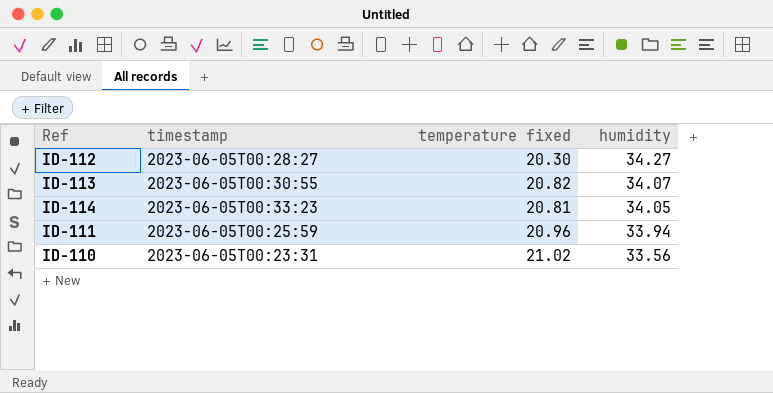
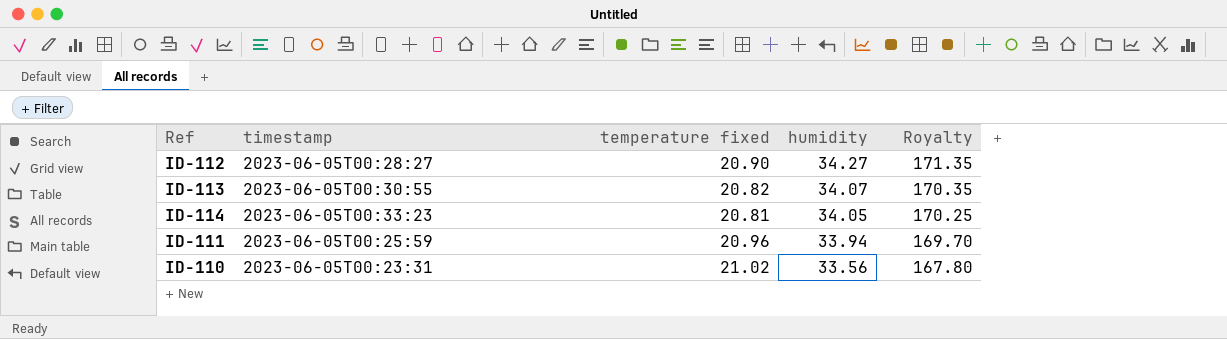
column Royalty | formula: none -> [humidity] * 5
ID-112 | temperature fixed: 20.30 -> 20.90

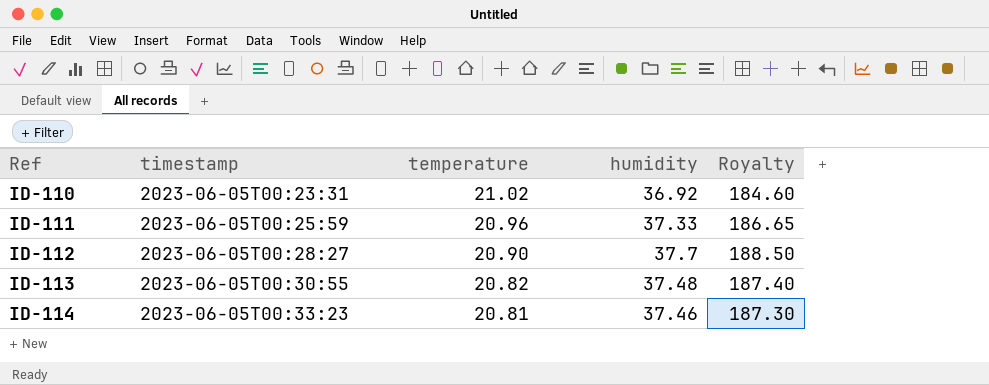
row order: humidity descending -> Ref ascending
column name: temperature fixed -> temperature
ID-110 | humidity: 33.56 -> 36.92
ID-110 | Royalty: 167.80 -> 184.60
ID-111 | humidity: 33.94 -> 37.33
ID-111 | Royalty: 169.70 -> 186.65
ID-112 | humidity: 34.27 -> 37.7
ID-112 | Royalty: 171.35 -> 188.50
ID-113 | humidity: 34.07 -> 37.48
ID-113 | Royalty: 170.35 -> 187.40
ID-114 | humidity: 34.05 -> 37.46
ID-114 | Royalty: 170.25 -> 187.30

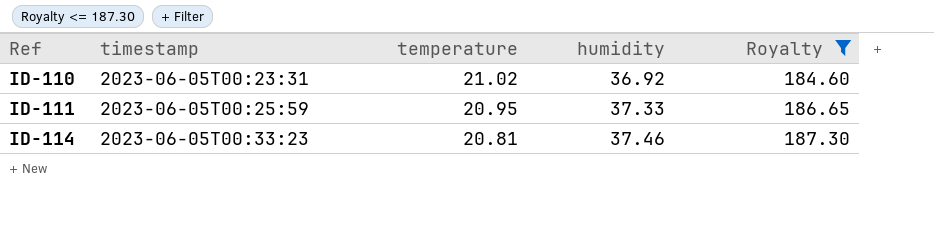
filter: none -> Royalty <= 187.30
ID-111 | temperature: 20.96 -> 20.95

